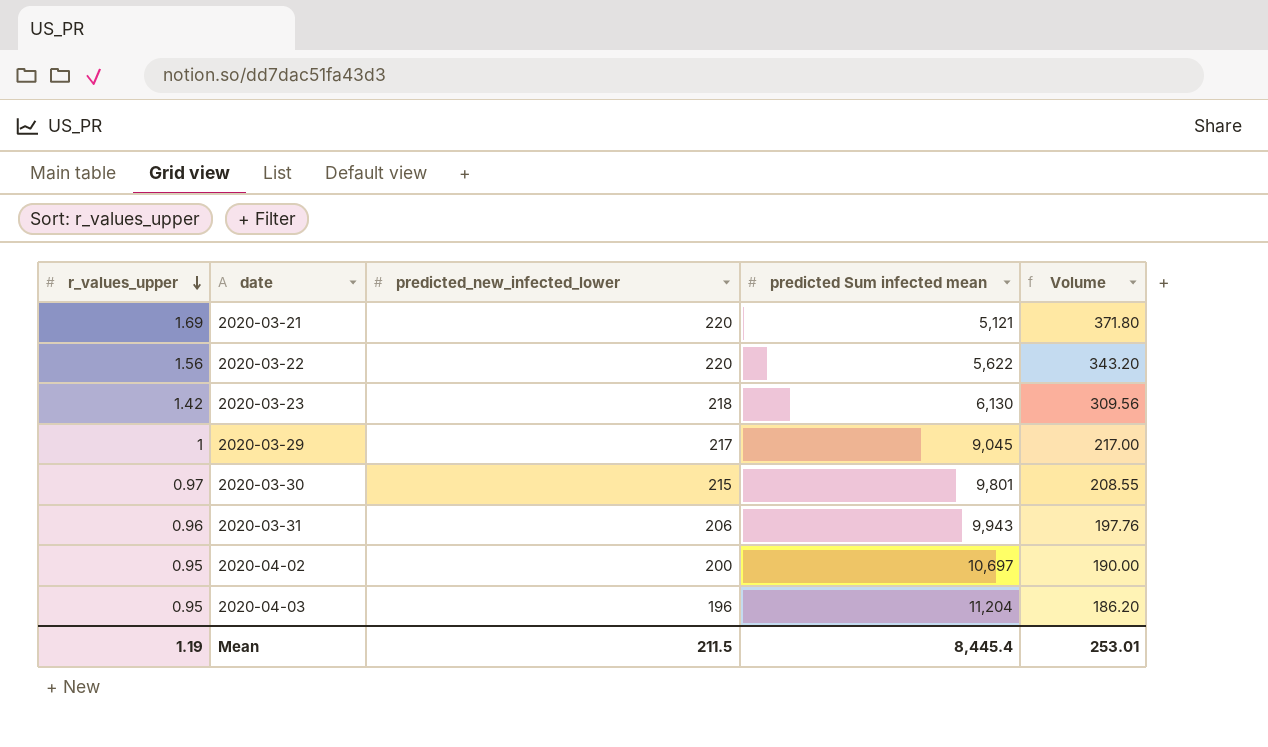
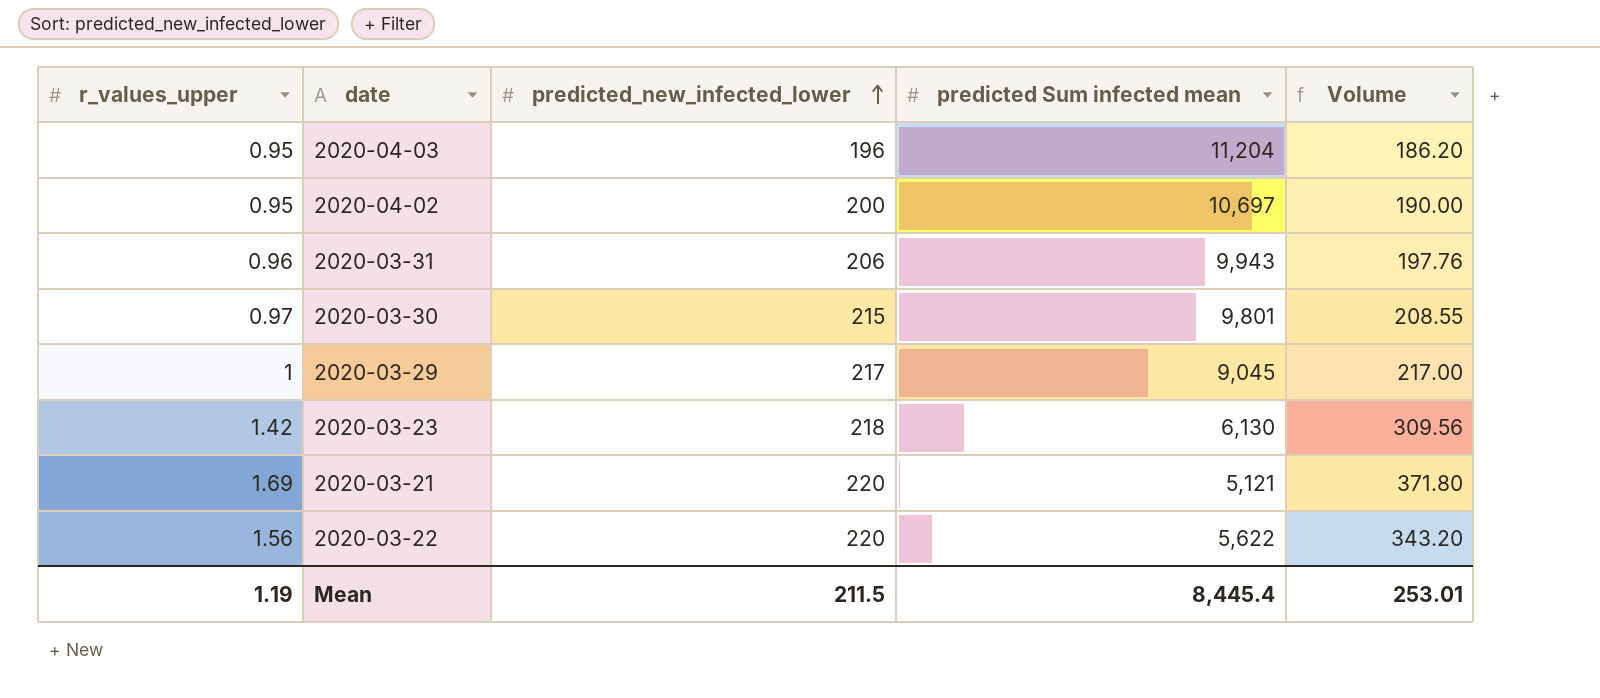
row order: r_values_upper descending -> predicted_new_infected_lower ascending

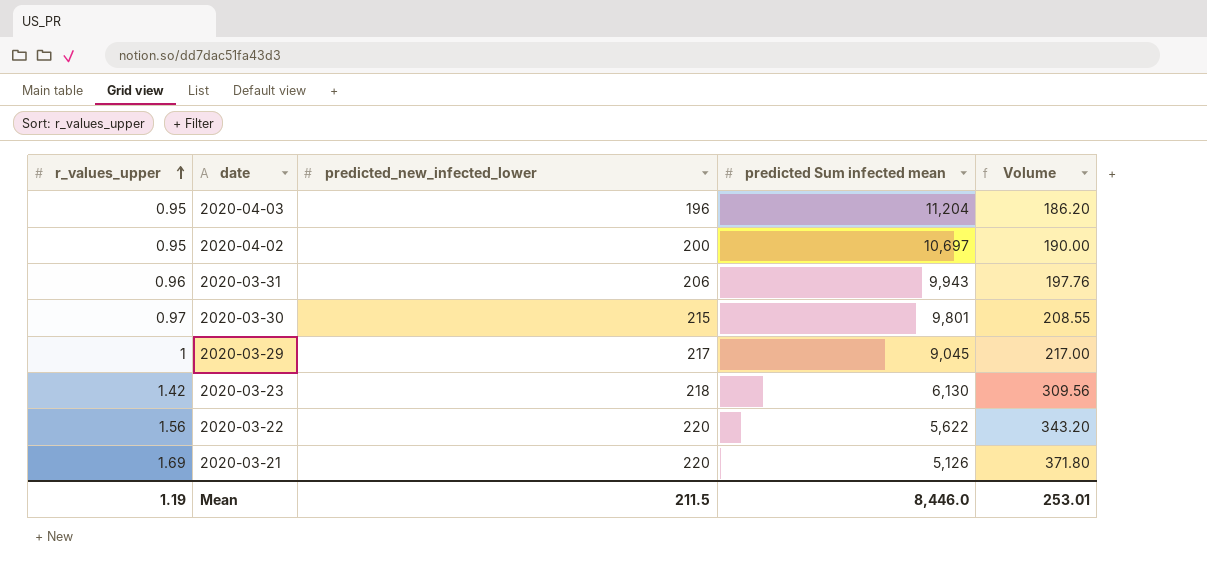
row order: predicted_new_infected_lower ascending -> r_values_upper ascending
2020-03-21 | predicted Sum infected mean: 5,121 -> 5,126
Mean | predicted Sum infected mean: 8,445.4 -> 8,446.0

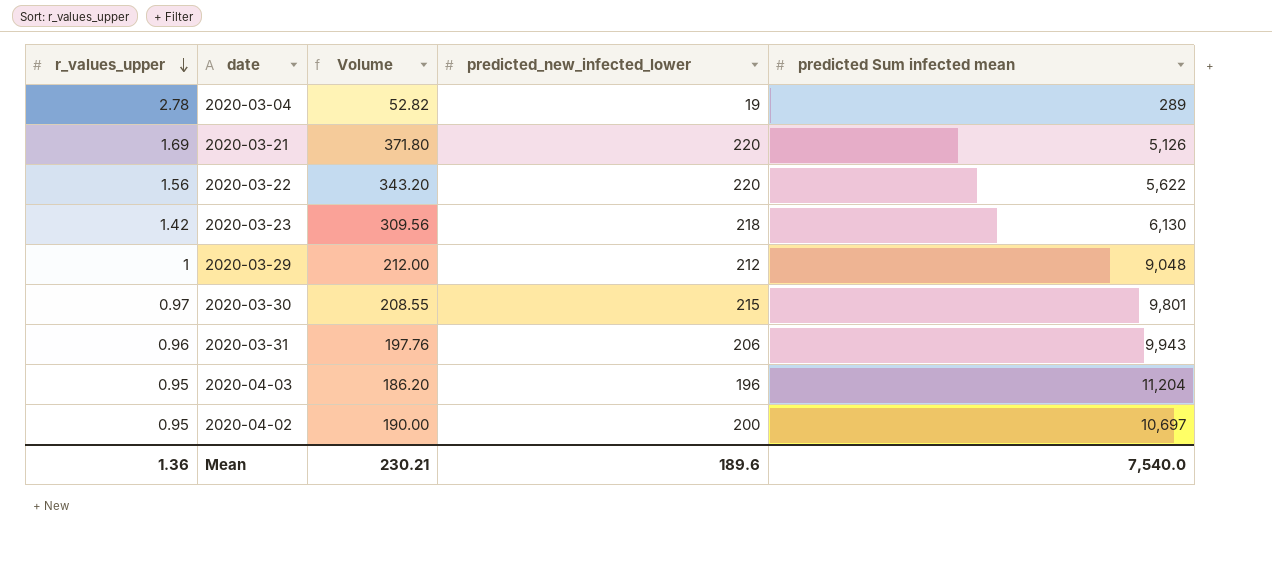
row order: r_values_upper ascending -> r_values_upper descending
column Volume | position: 5 -> 3
row 2020-03-04: none -> 2.78 | 52.82 | 19 | 289
2020-03-29 | Volume: 217.00 -> 212.00
2020-03-29 | predicted_new_infected_lower: 217 -> 212
2020-03-29 | predicted Sum infected mean: 9,045 -> 9,048
Mean | r_values_upper: 1.19 -> 1.36
Mean | Volume: 253.01 -> 230.21
Mean | predicted_new_infected_lower: 211.5 -> 189.6
Mean | predicted Sum infected mean: 8,446.0 -> 7,540.0

